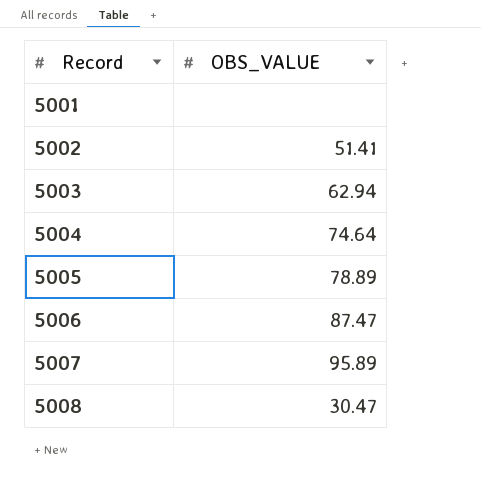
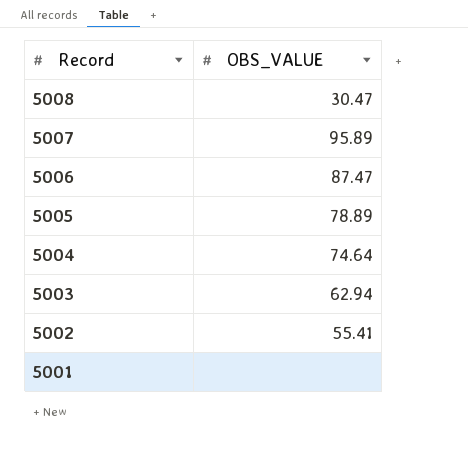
row order: Record ascending -> Record descending
5002 | OBS_VALUE: 51.41 -> 55.41

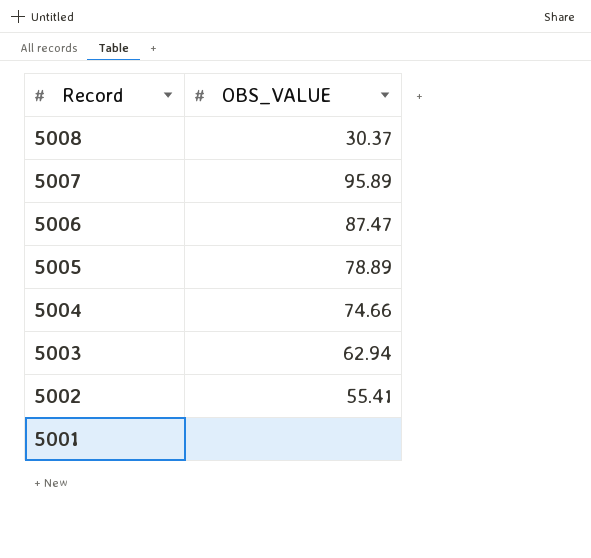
5008 | OBS_VALUE: 30.47 -> 30.37
5004 | OBS_VALUE: 74.64 -> 74.66

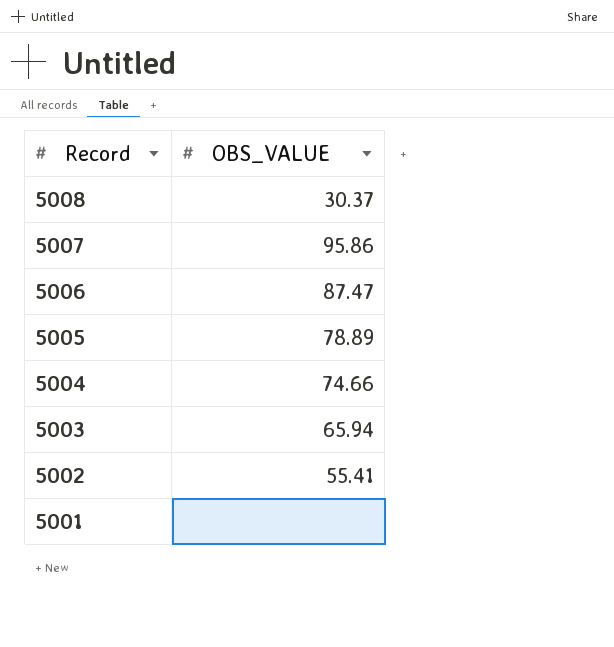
5007 | OBS_VALUE: 95.89 -> 95.86
5003 | OBS_VALUE: 62.94 -> 65.94

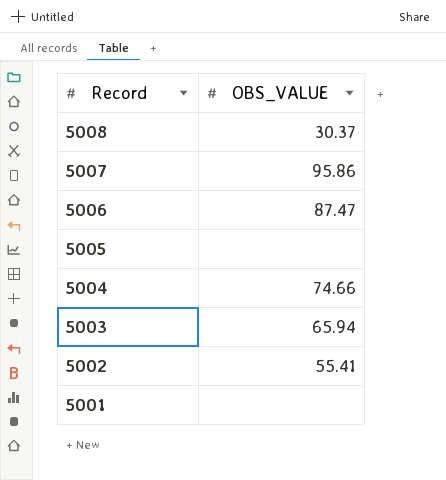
5005 | OBS_VALUE: 78.89 -> none

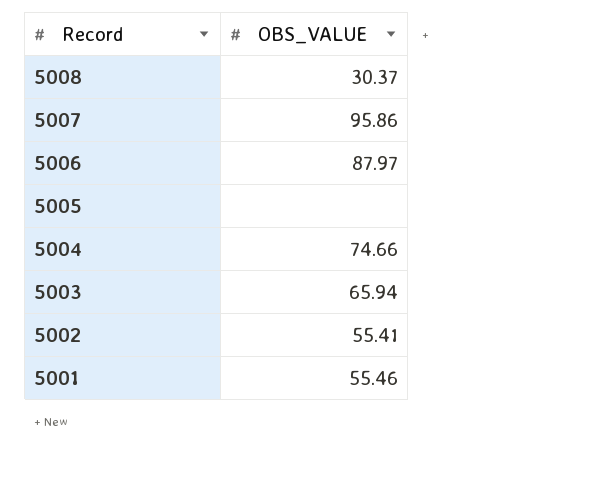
5006 | OBS_VALUE: 87.47 -> 87.97
5001 | OBS_VALUE: none -> 55.46

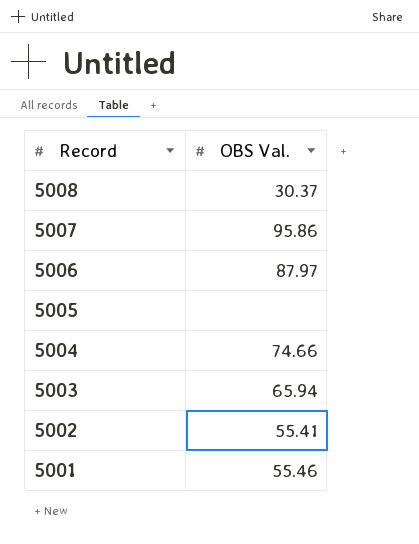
column name: OBS_VALUE -> OBS Val.

